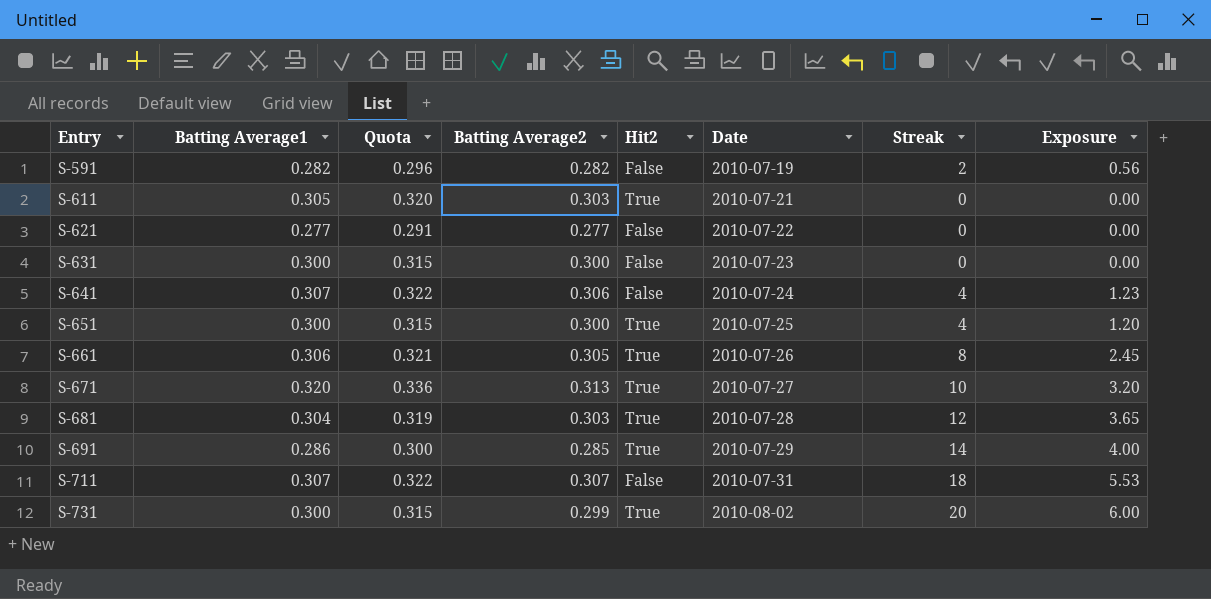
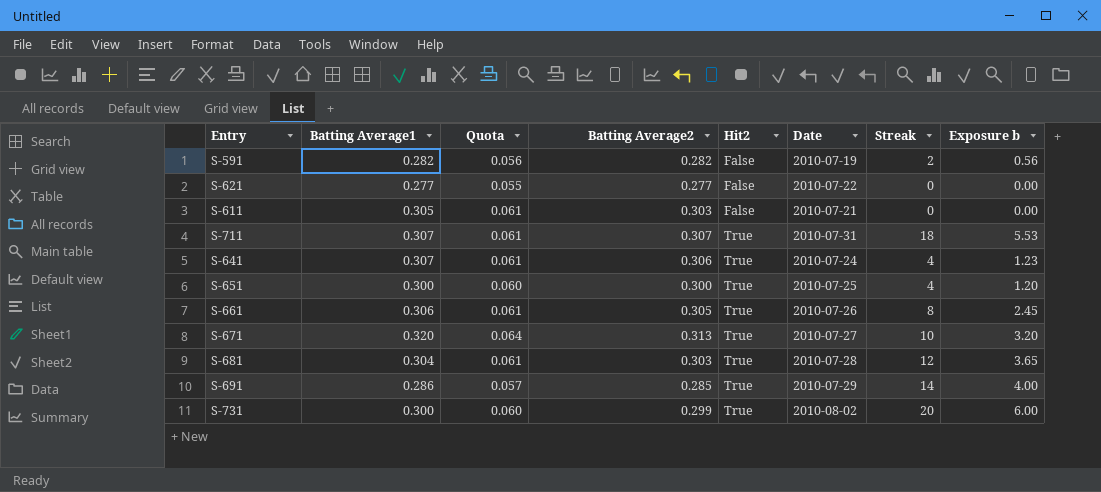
row order: Entry ascending -> Hit2 ascending
column Quota | formula: [Batting Average1] * 1.05 -> [Batting Average1] * 0.2
column name: Exposure -> Exposure b
row S-631: 0.300 | 0.315 | 0.300 | False | 2010-07-23 | 0 | 0.00 -> none
S-611 | Hit2: True -> False
S-711 | Hit2: False -> True
S-641 | Hit2: False -> True

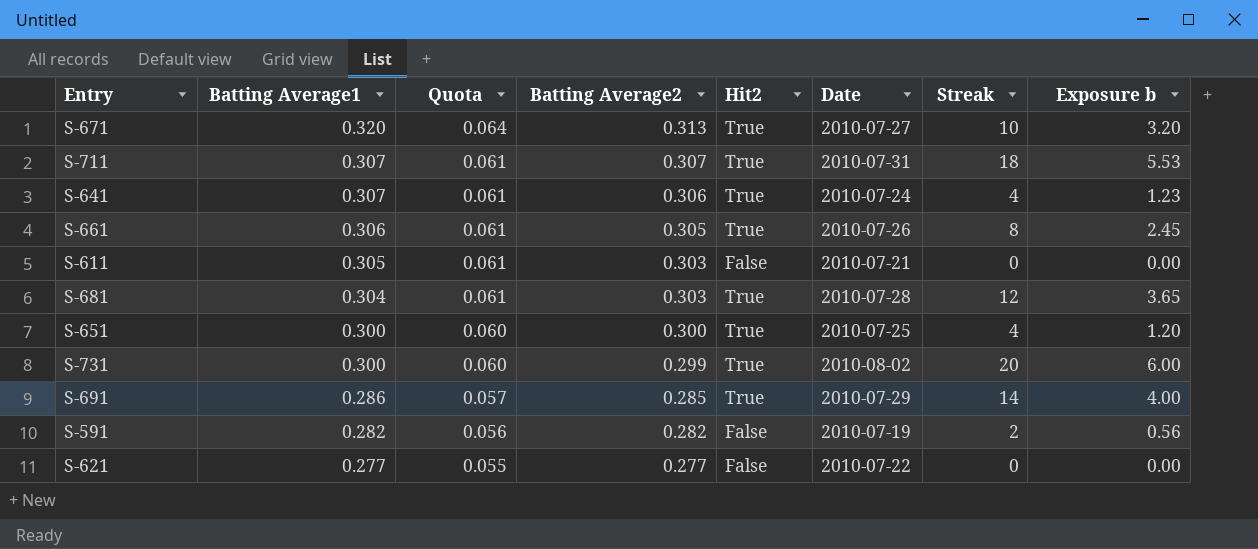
row order: Hit2 ascending -> Batting Average1 descending

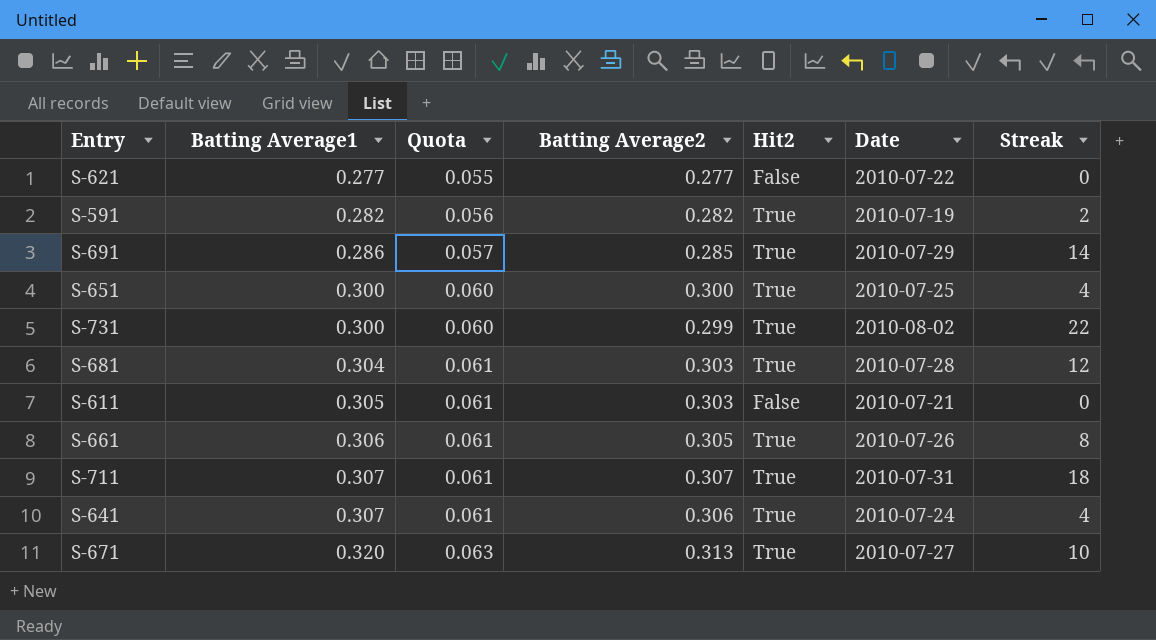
row order: Batting Average1 descending -> Batting Average1 ascending
column Exposure b | formula: [Batting Average1] * [Streak] -> none
column Quota | formula: [Batting Average1] * 0.2 -> [Batting Average2] * 0.2
S-591 | Hit2: False -> True
S-731 | Streak: 20 -> 22

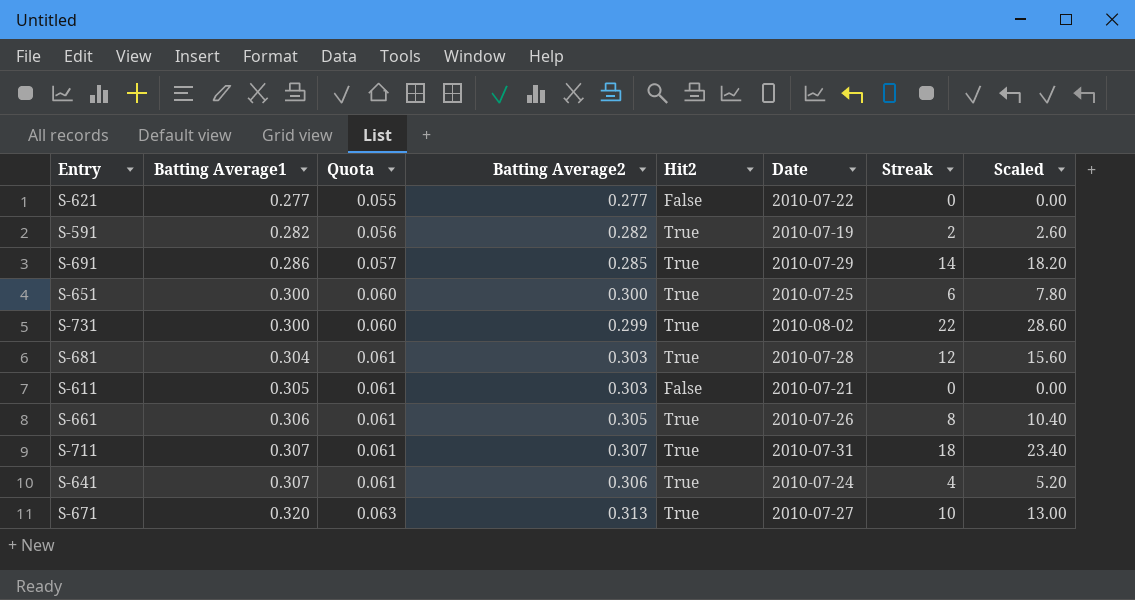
column Scaled | formula: none -> [Streak] * 1.3
S-651 | Streak: 4 -> 6

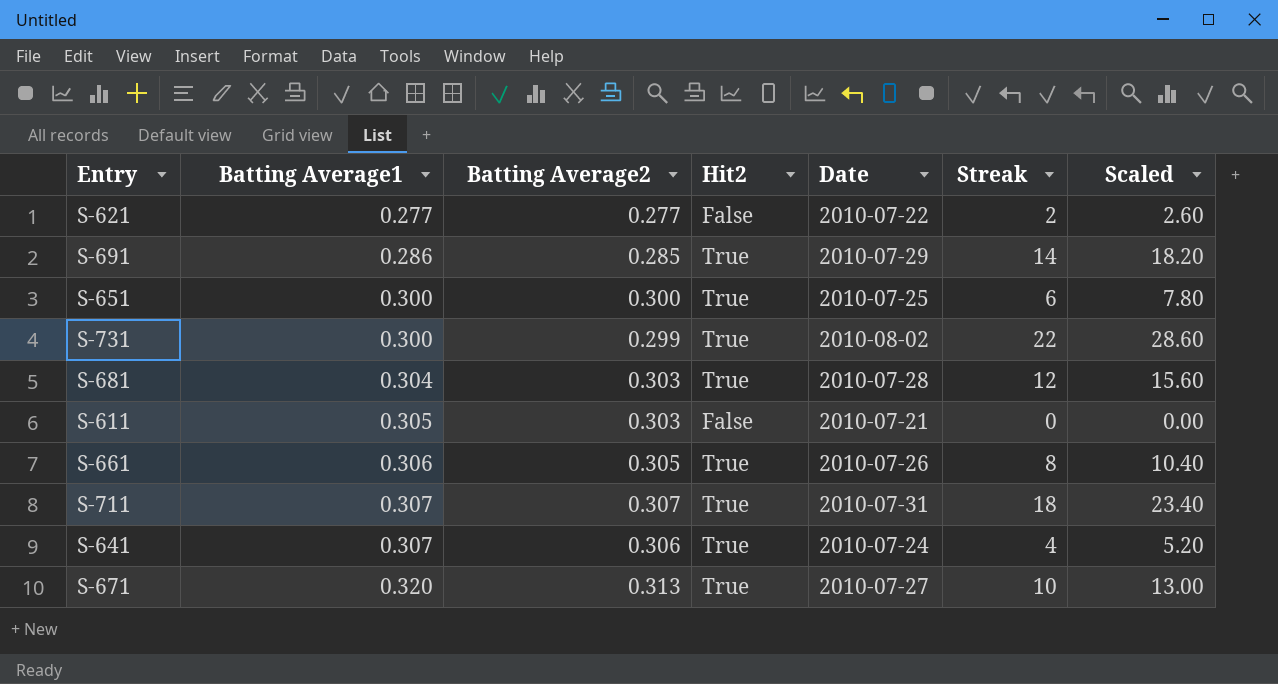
column Quota | formula: [Batting Average2] * 0.2 -> none
row S-591: 0.282 | 0.056 | 0.282 | True | 2010-07-19 | 2 | 2.60 -> none
S-621 | Streak: 0 -> 2
S-621 | Scaled: 0.00 -> 2.60

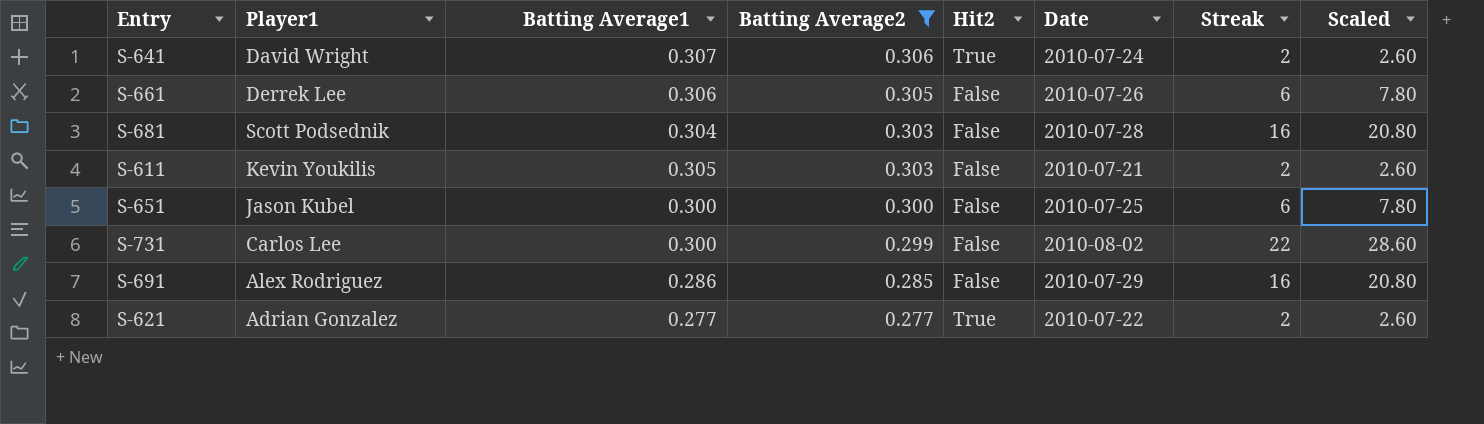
filter: none -> Batting Average2 <= 0.306
row order: Batting Average1 ascending -> Batting Average2 descending
column Player1 | position: none -> 2
S-641 | Streak: 4 -> 2
S-641 | Scaled: 5.20 -> 2.60
S-661 | Hit2: True -> False
S-661 | Streak: 8 -> 6
S-661 | Scaled: 10.40 -> 7.80
S-681 | Hit2: True -> False
S-681 | Streak: 12 -> 16
S-681 | Scaled: 15.60 -> 20.80
S-611 | Streak: 0 -> 2
S-611 | Scaled: 0.00 -> 2.60
S-651 | Hit2: True -> False
S-731 | Hit2: True -> False
S-691 | Hit2: True -> False
S-691 | Streak: 14 -> 16
S-691 | Scaled: 18.20 -> 20.80
S-621 | Hit2: False -> True

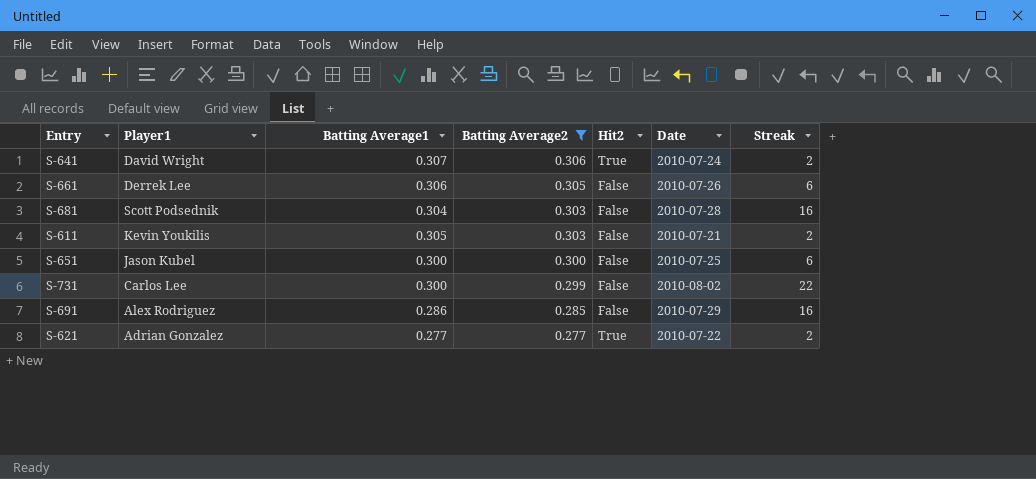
column Scaled | formula: [Streak] * 1.3 -> none

